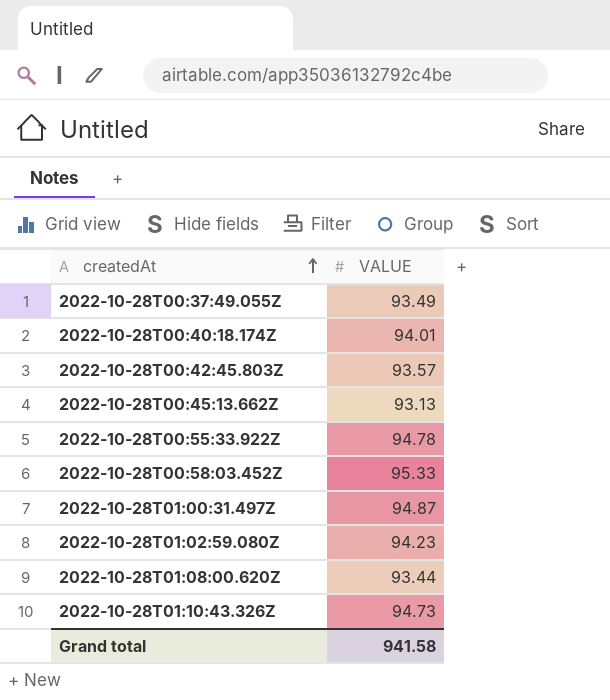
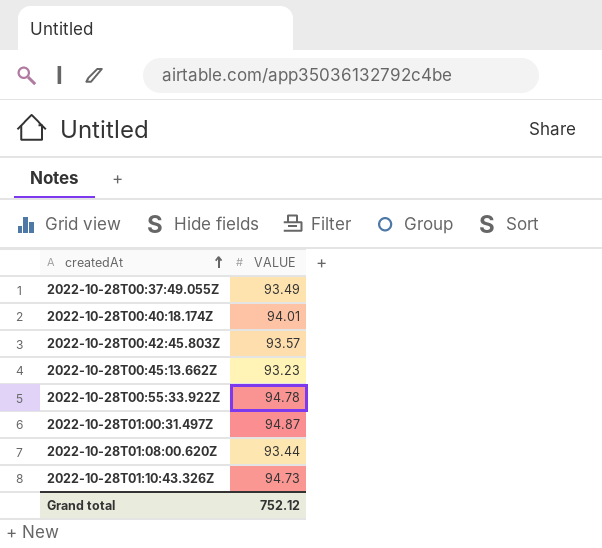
row 2022-10-28T00:58:03.452Z: 95.33 -> none
row 2022-10-28T01:02:59.080Z: 94.23 -> none
2022-10-28T00:45:13.662Z | VALUE: 93.13 -> 93.23
Grand total | VALUE: 941.58 -> 752.12

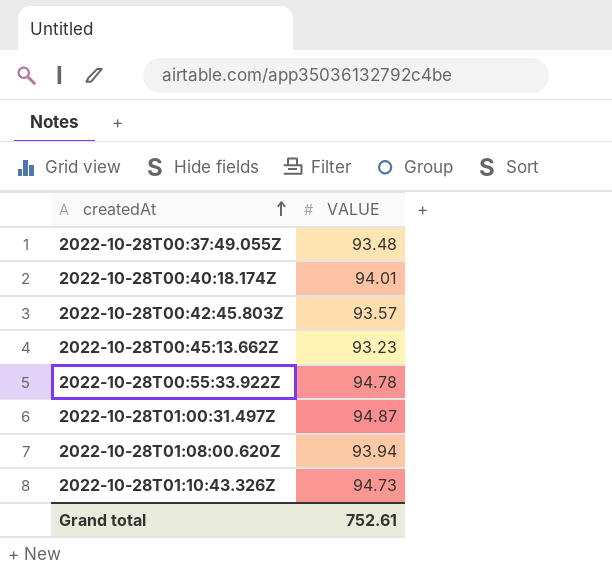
2022-10-28T00:37:49.055Z | VALUE: 93.49 -> 93.48
2022-10-28T01:08:00.620Z | VALUE: 93.44 -> 93.94
Grand total | VALUE: 752.12 -> 752.61

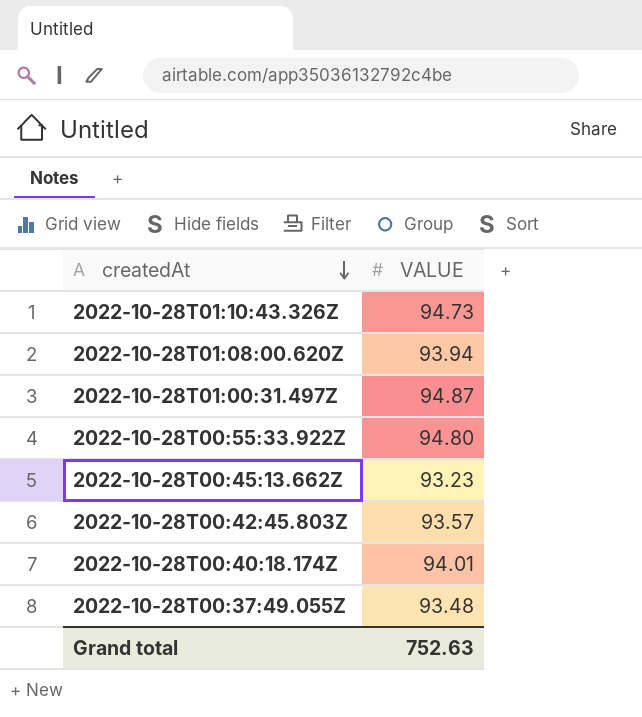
row order: createdAt ascending -> createdAt descending
2022-10-28T00:55:33.922Z | VALUE: 94.78 -> 94.80
Grand total | VALUE: 752.61 -> 752.63

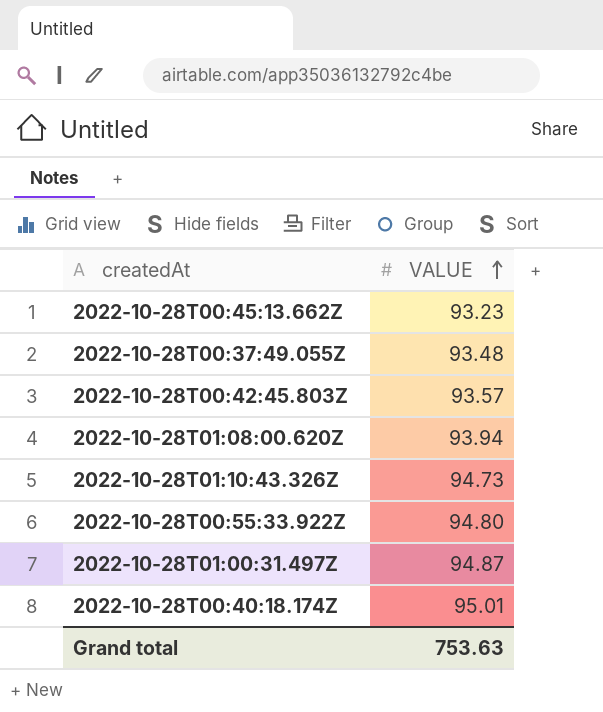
row order: createdAt descending -> VALUE ascending
2022-10-28T00:40:18.174Z | VALUE: 94.01 -> 95.01
Grand total | VALUE: 752.63 -> 753.63

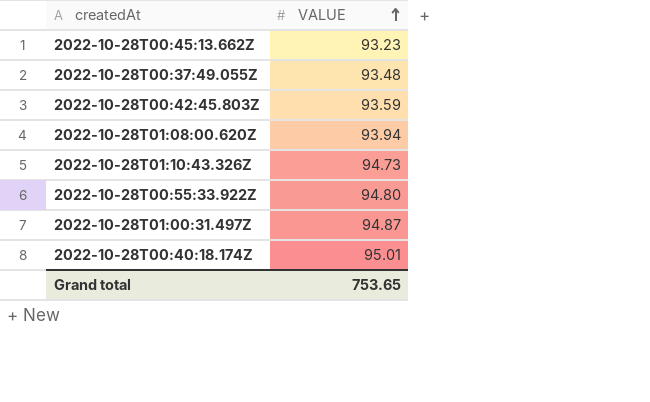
2022-10-28T00:42:45.803Z | VALUE: 93.57 -> 93.59
Grand total | VALUE: 753.63 -> 753.65

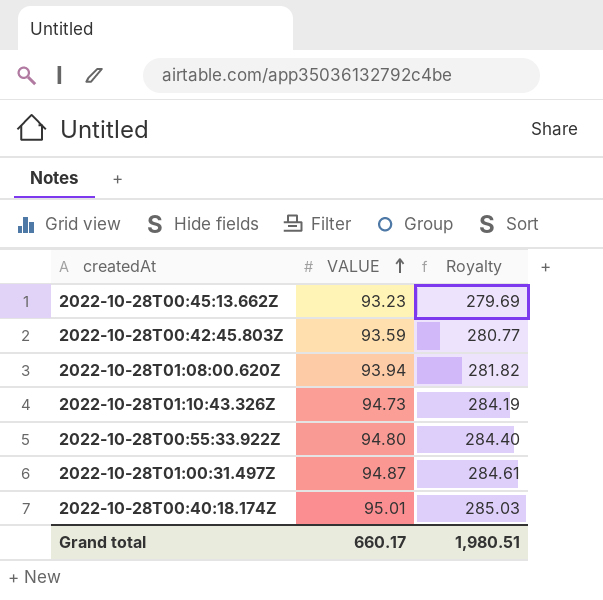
column Royalty | formula: none -> [VALUE] * 3
row 2022-10-28T00:37:49.055Z: 93.48 -> none
Grand total | VALUE: 753.65 -> 660.17

